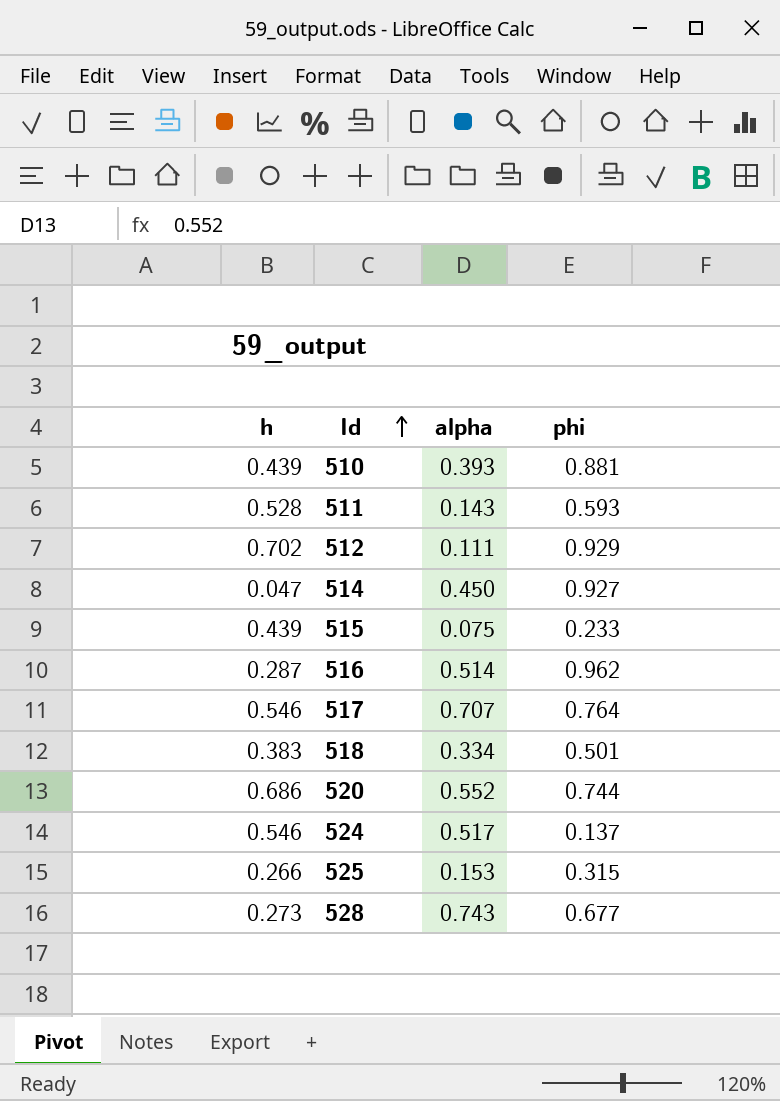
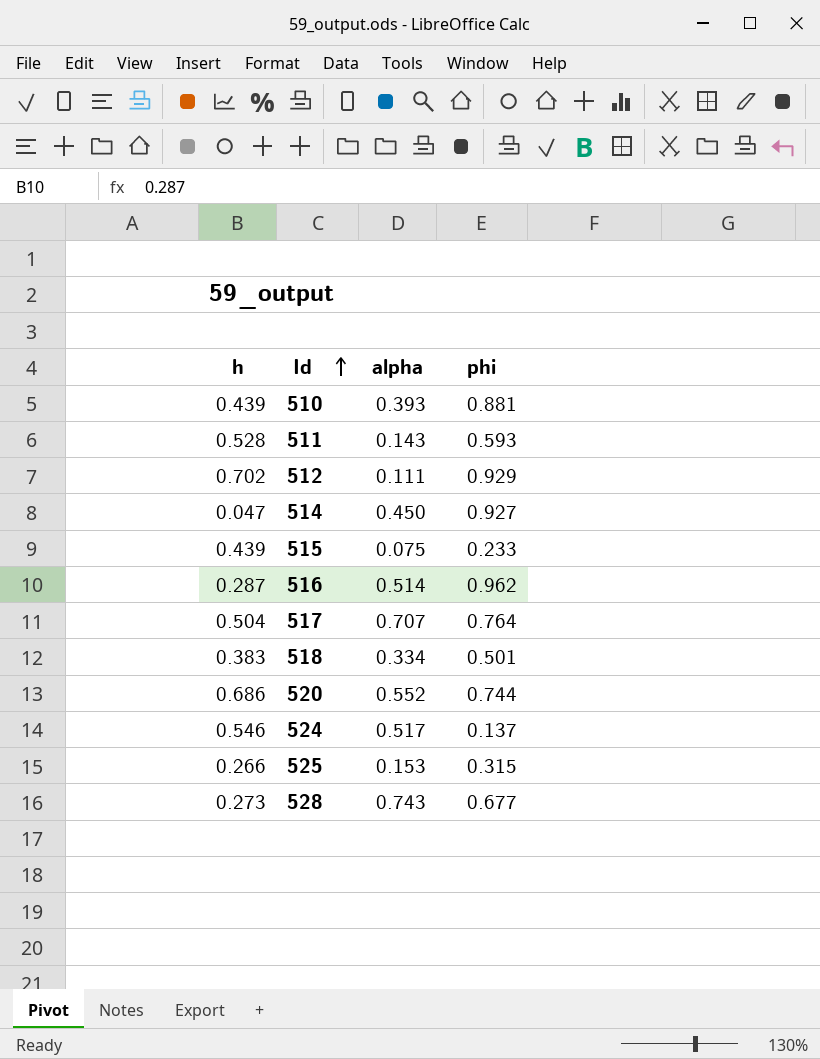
517 | h: 0.546 -> 0.504

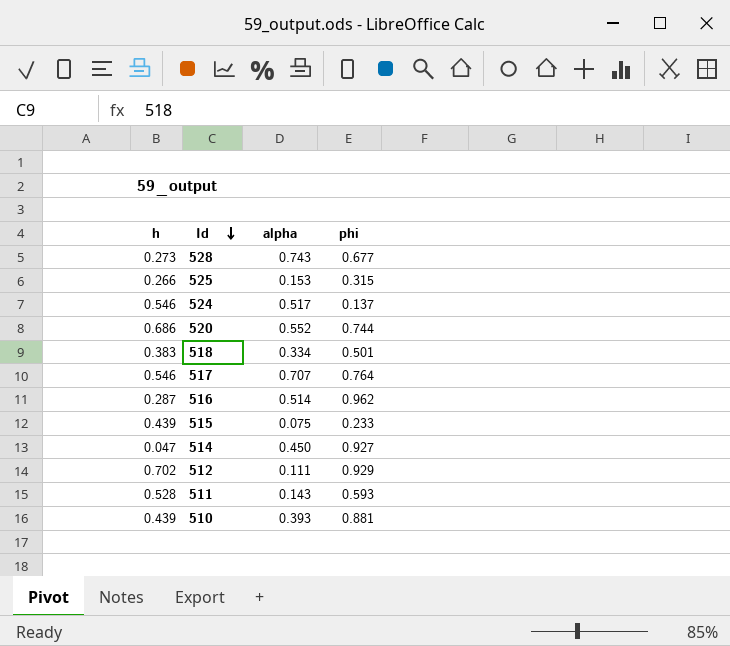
row order: Id ascending -> Id descending
517 | h: 0.504 -> 0.546

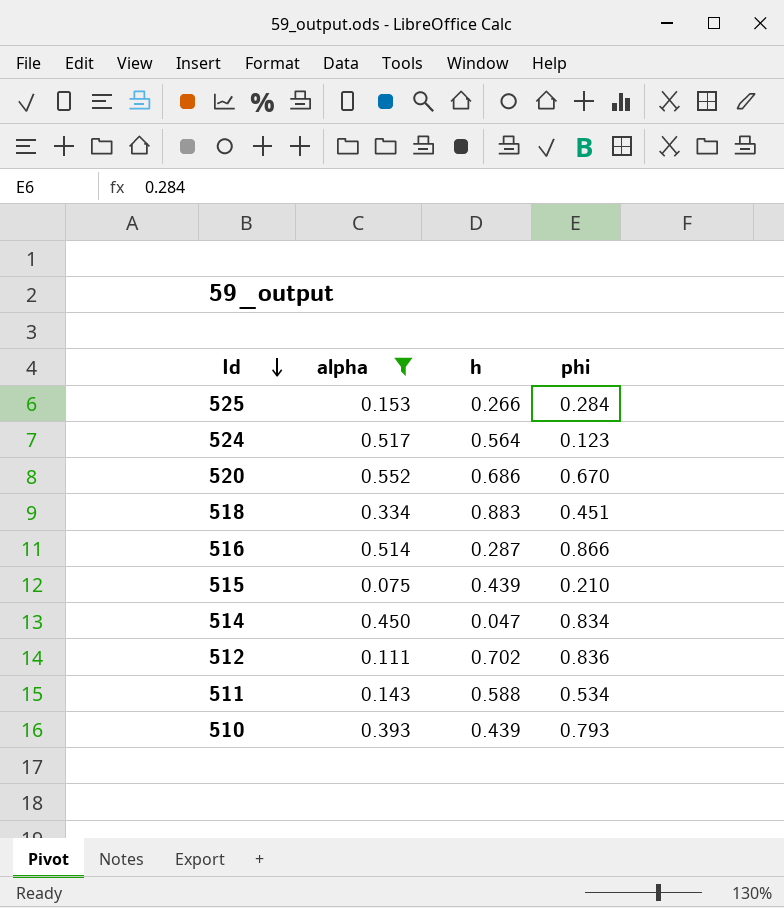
filter: none -> alpha <= 0.552
column h | position: 1 -> 3
525 | phi: 0.315 -> 0.284
524 | h: 0.546 -> 0.564
524 | phi: 0.137 -> 0.123
520 | phi: 0.744 -> 0.670
518 | h: 0.383 -> 0.883
518 | phi: 0.501 -> 0.451
516 | phi: 0.962 -> 0.866
515 | phi: 0.233 -> 0.210
514 | phi: 0.927 -> 0.834
512 | phi: 0.929 -> 0.836
511 | h: 0.528 -> 0.588
511 | phi: 0.593 -> 0.534
510 | phi: 0.881 -> 0.793

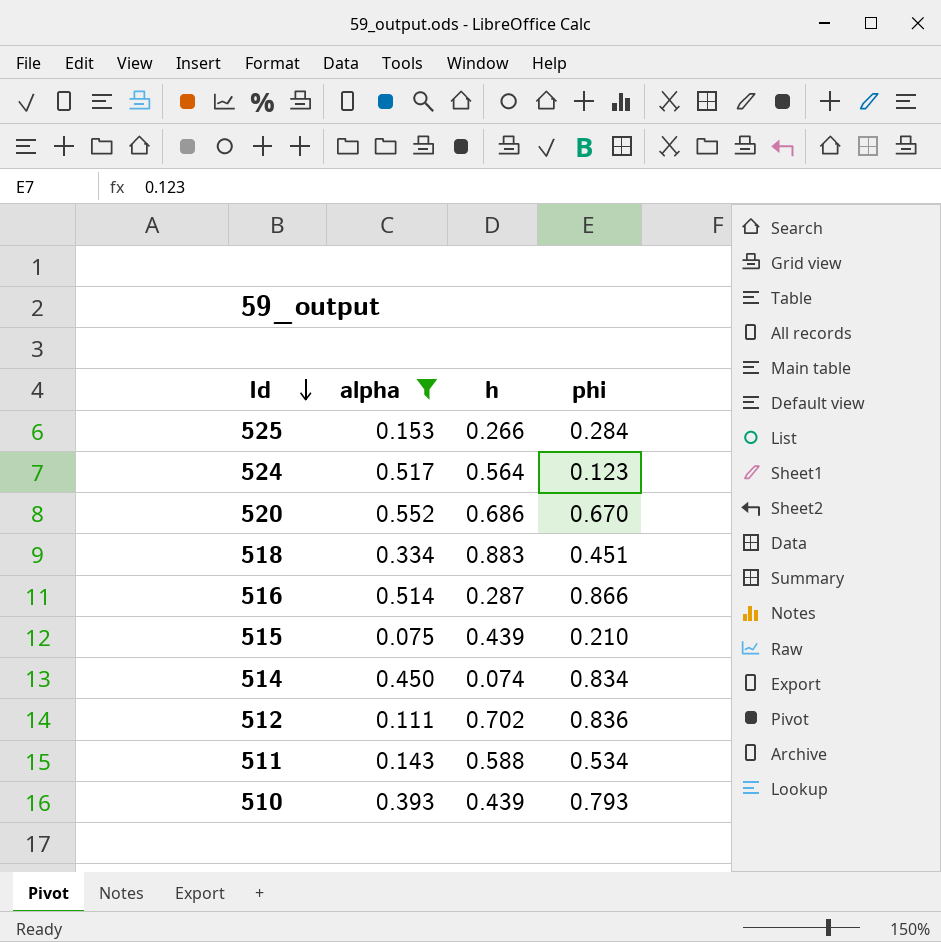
514 | h: 0.047 -> 0.074

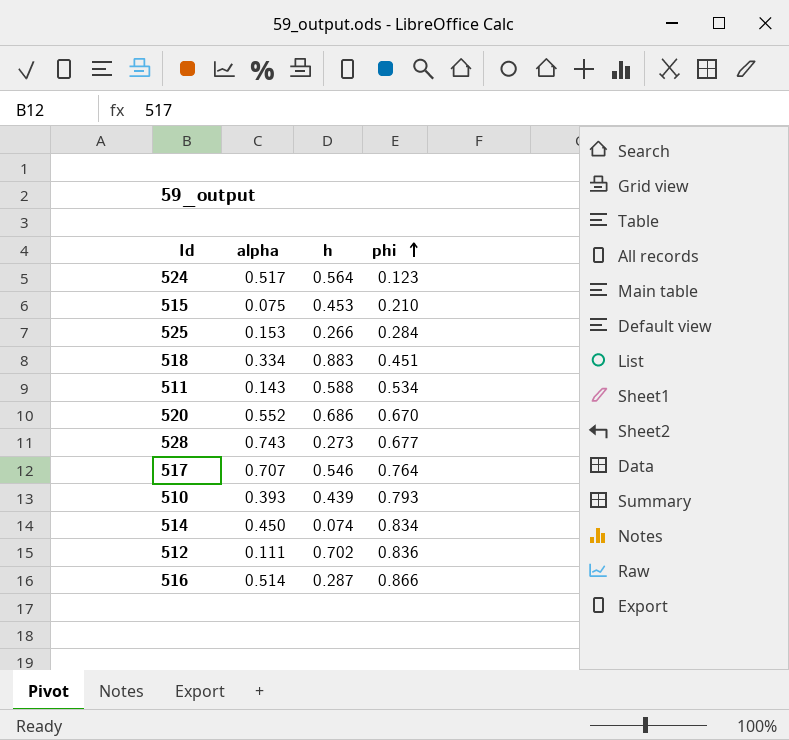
filter: alpha <= 0.552 -> none
row order: Id descending -> phi ascending
515 | h: 0.439 -> 0.453

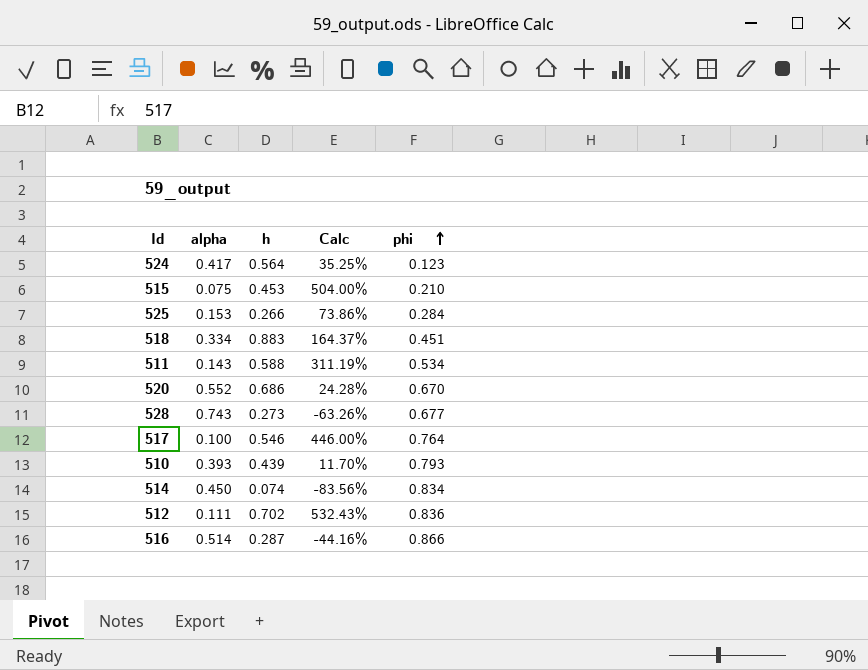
column Calc | formula: none -> ([h] - [alpha]) / [alpha]
524 | alpha: 0.517 -> 0.417
517 | alpha: 0.707 -> 0.100

